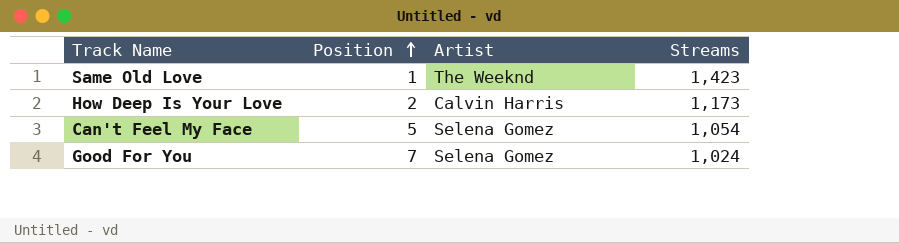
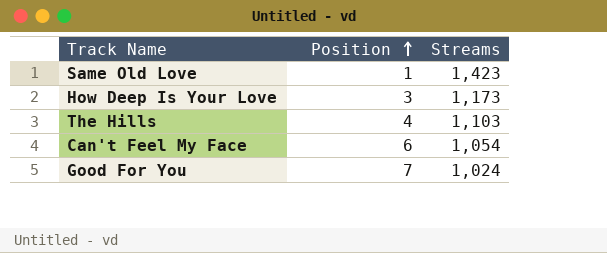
column Artist | position: 3 -> none
How Deep Is Your Love | Position: 2 -> 3
row The Hills: none -> 4 | 1,103
Can't Feel My Face | Position: 5 -> 6

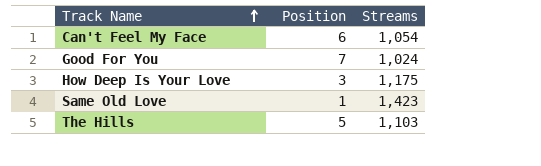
row order: Position ascending -> Track Name ascending
How Deep Is Your Love | Streams: 1,173 -> 1,175
The Hills | Position: 4 -> 5

